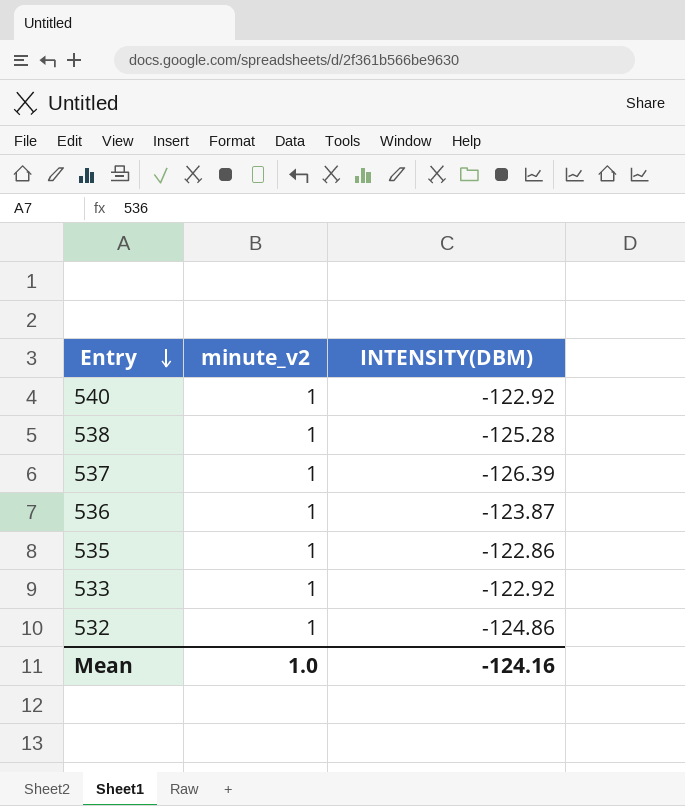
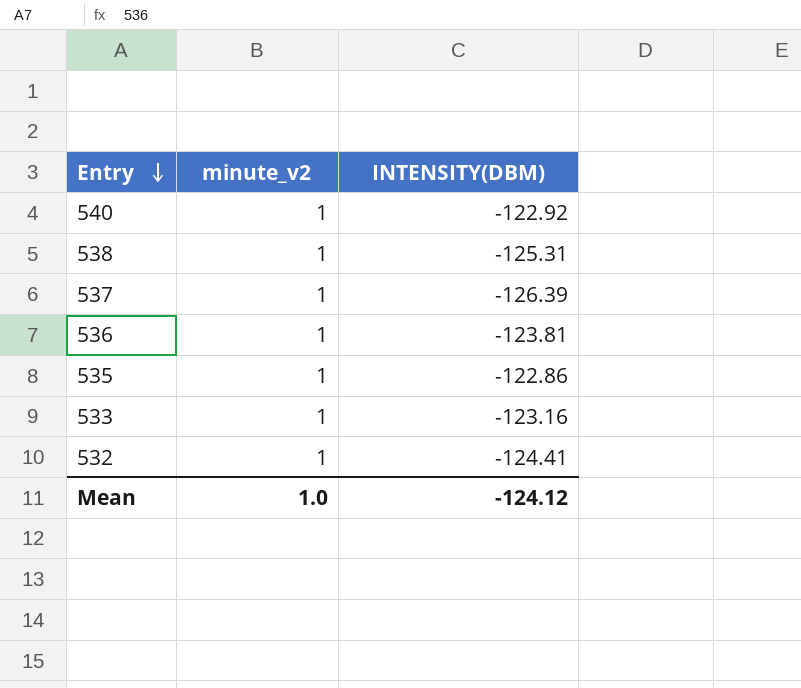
538 | INTENSITY(DBM): -125.28 -> -125.31
536 | INTENSITY(DBM): -123.87 -> -123.81
533 | INTENSITY(DBM): -122.92 -> -123.16
532 | INTENSITY(DBM): -124.86 -> -124.41
Mean | INTENSITY(DBM): -124.16 -> -124.12

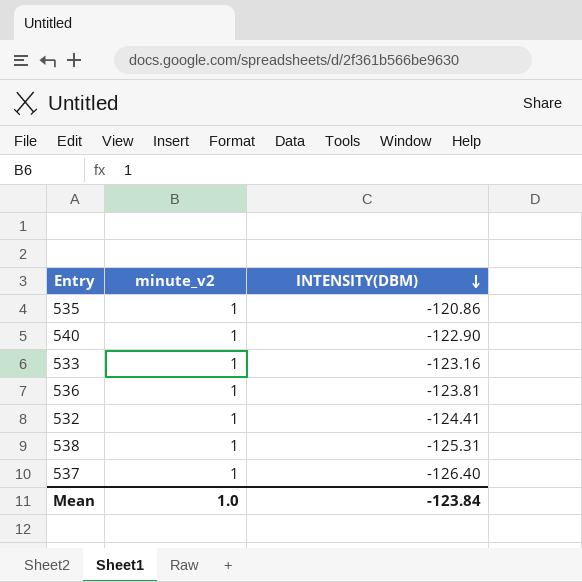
row order: Entry descending -> INTENSITY(DBM) descending
535 | INTENSITY(DBM): -122.86 -> -120.86
540 | INTENSITY(DBM): -122.92 -> -122.90
537 | INTENSITY(DBM): -126.39 -> -126.40
Mean | INTENSITY(DBM): -124.12 -> -123.84

